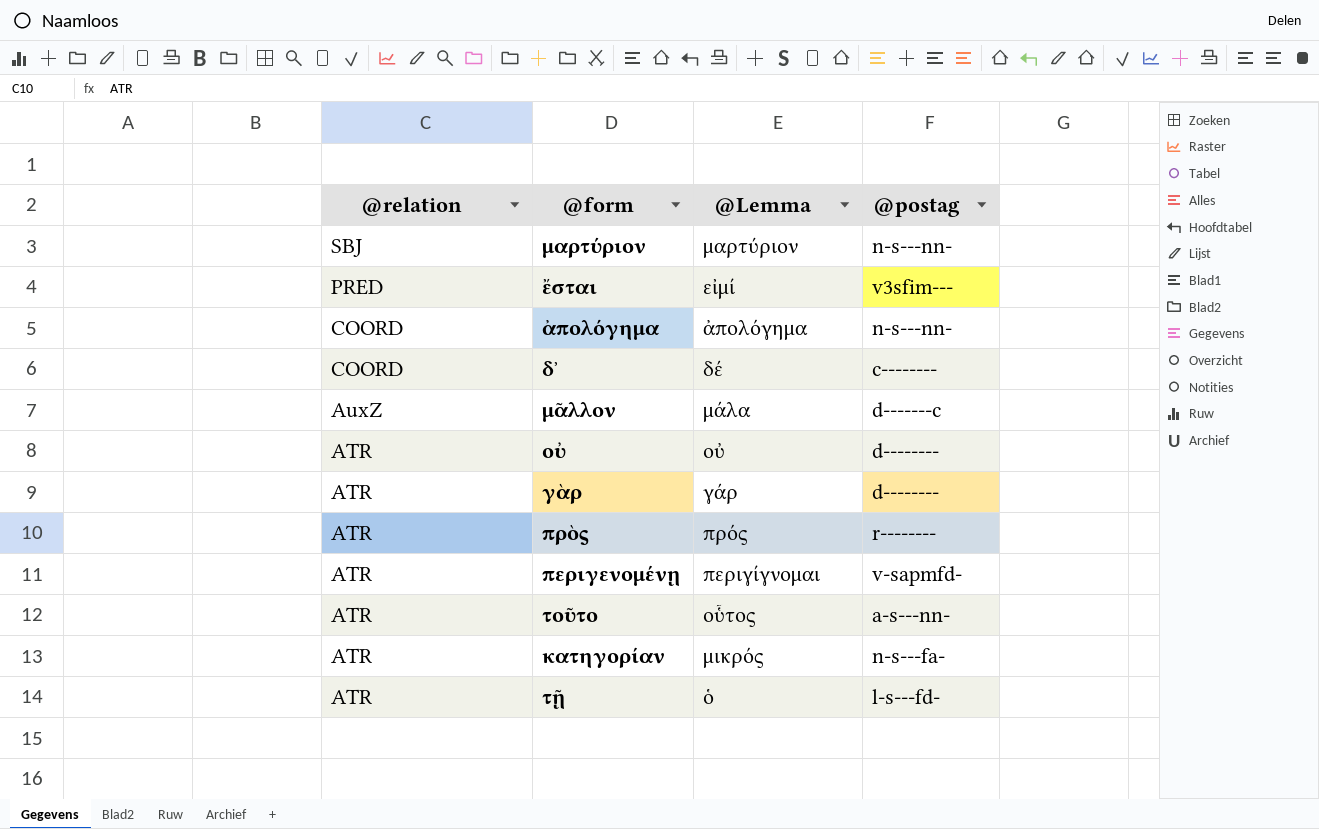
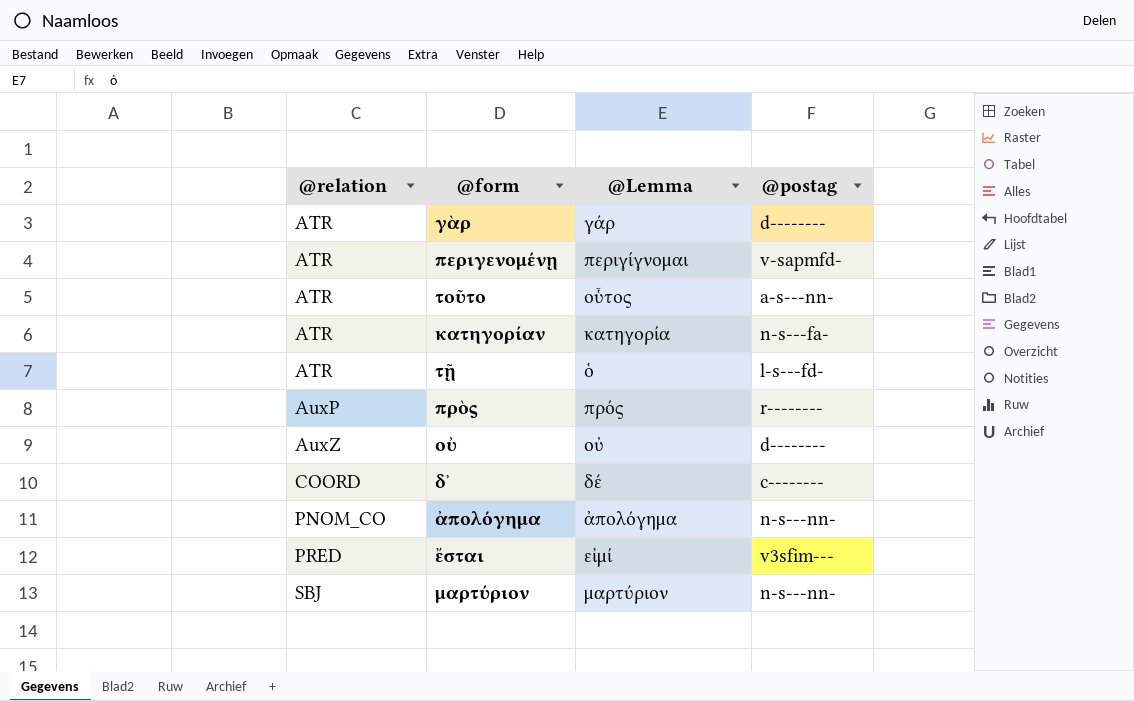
row order: @relation descending -> @relation ascending
row μᾶλλον: AuxZ | μάλα | d-------c -> none
κατηγορίαν | @Lemma: μικρός -> κατηγορία
πρὸς | @relation: ATR -> AuxP
οὐ | @relation: ATR -> AuxZ
ἀπολόγημα | @relation: COORD -> PNOM_CO

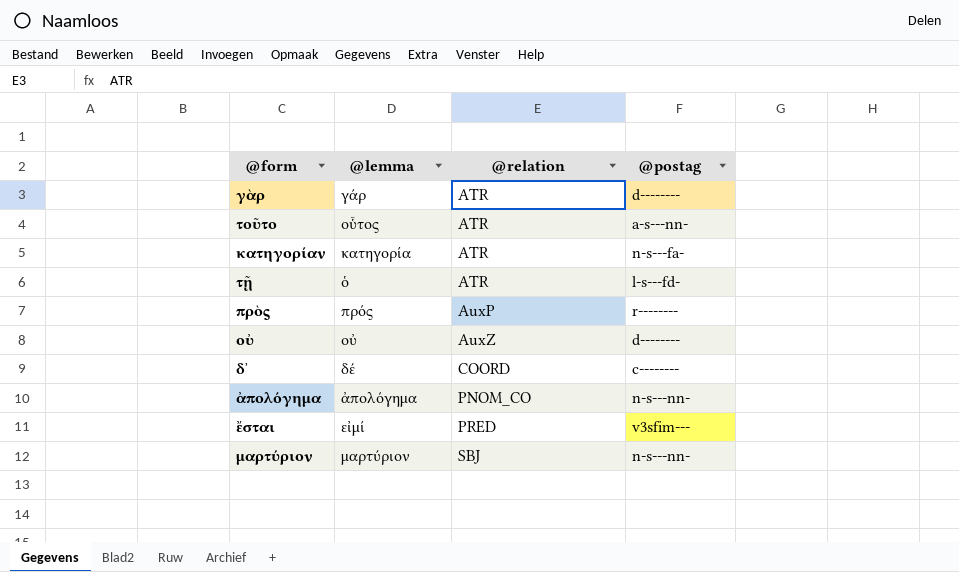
column name: @Lemma -> @lemma
column @relation | position: 1 -> 3
row περιγενομένῃ: ATR | περιγίγνομαι | v-sapmfd- -> none

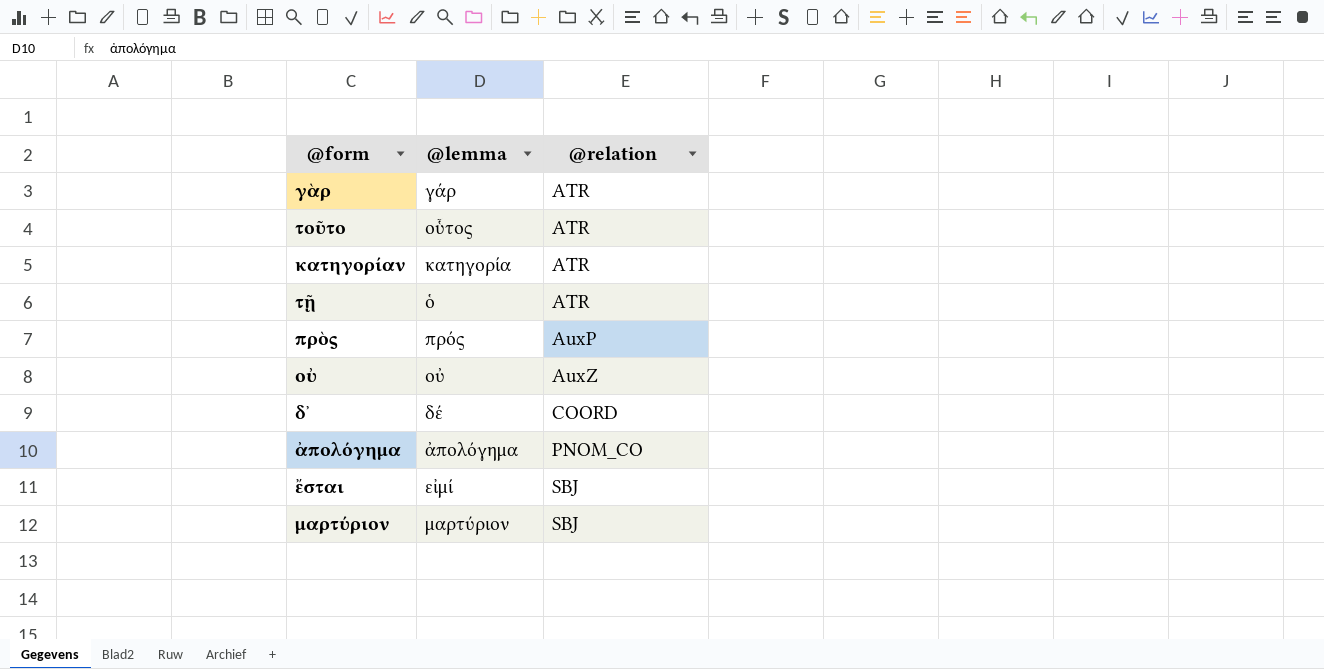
column @postag | position: 4 -> none
ἔσται | @relation: PRED -> SBJ

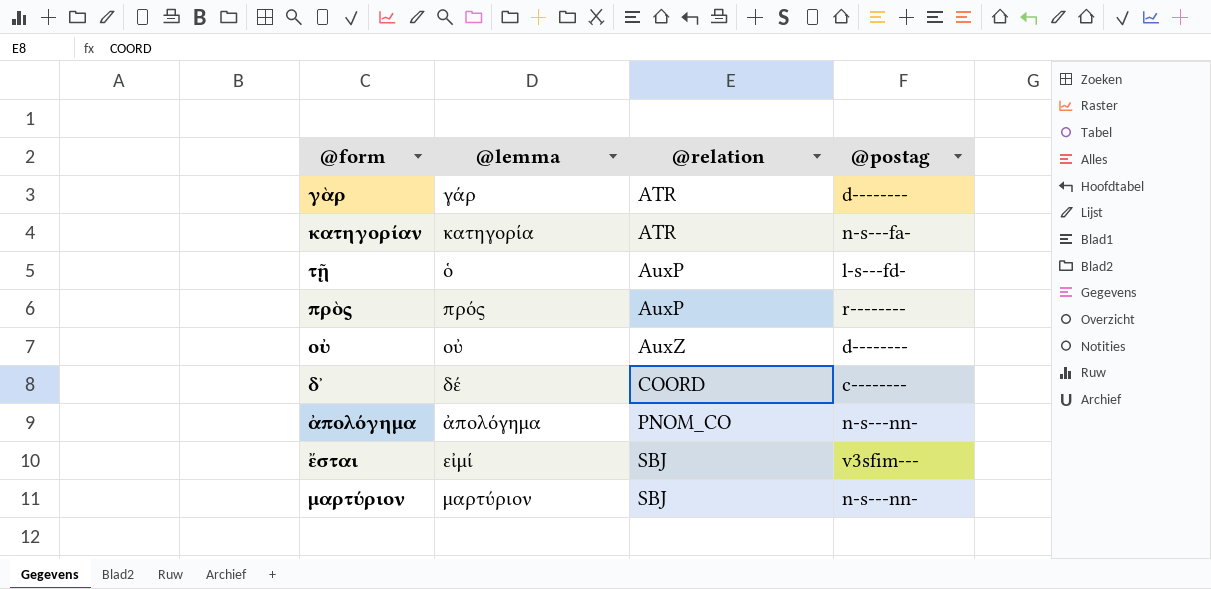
column @postag | position: none -> 4
row τοῦτο: οὗτος | ATR -> none
τῇ | @relation: ATR -> AuxP

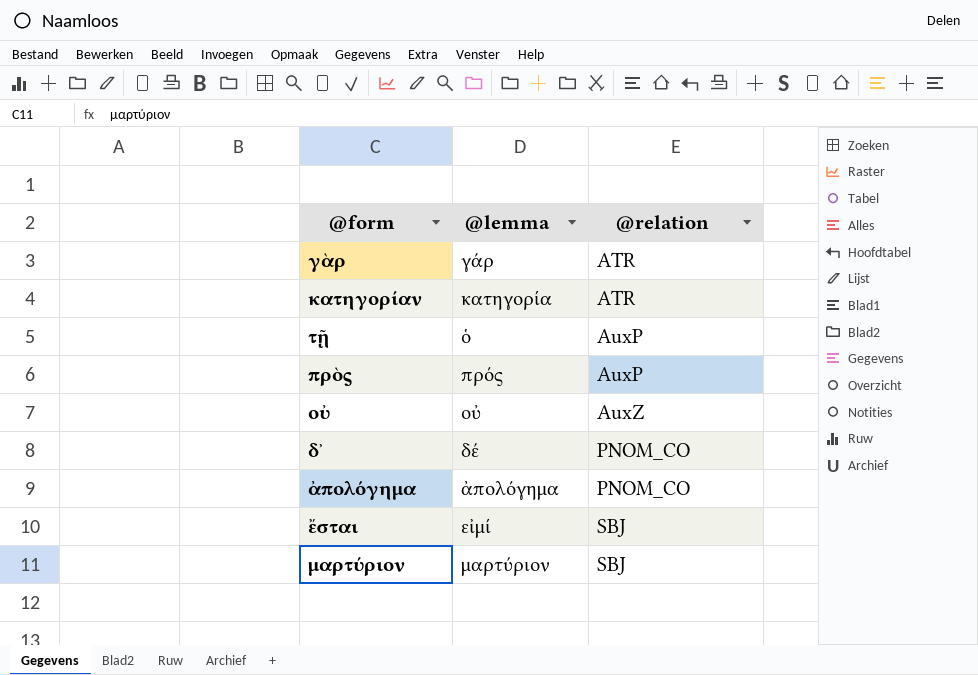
column @postag | position: 4 -> none
δʼ | @relation: COORD -> PNOM_CO

